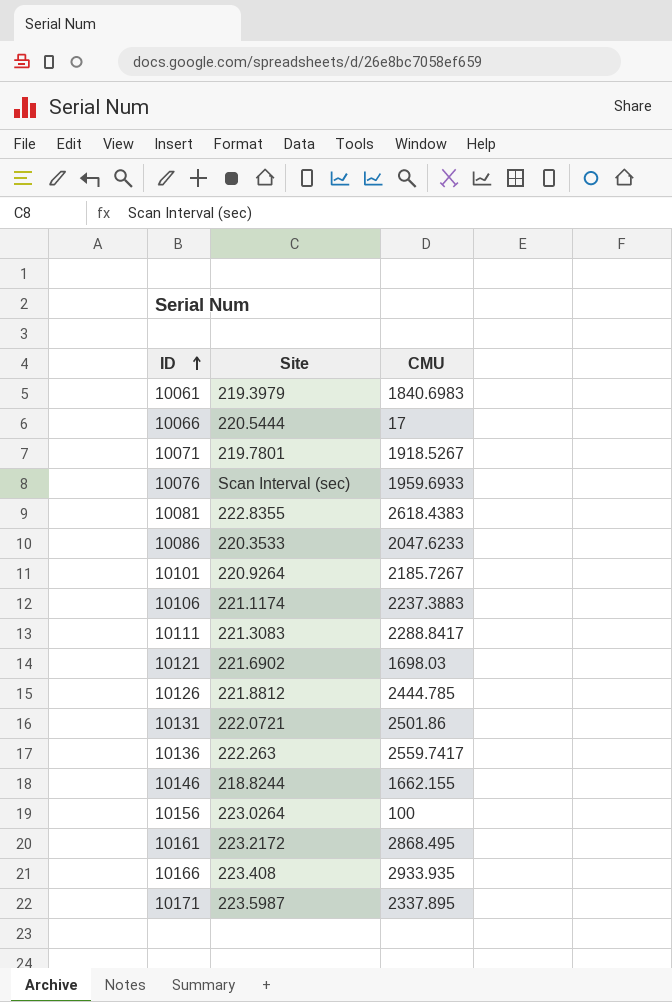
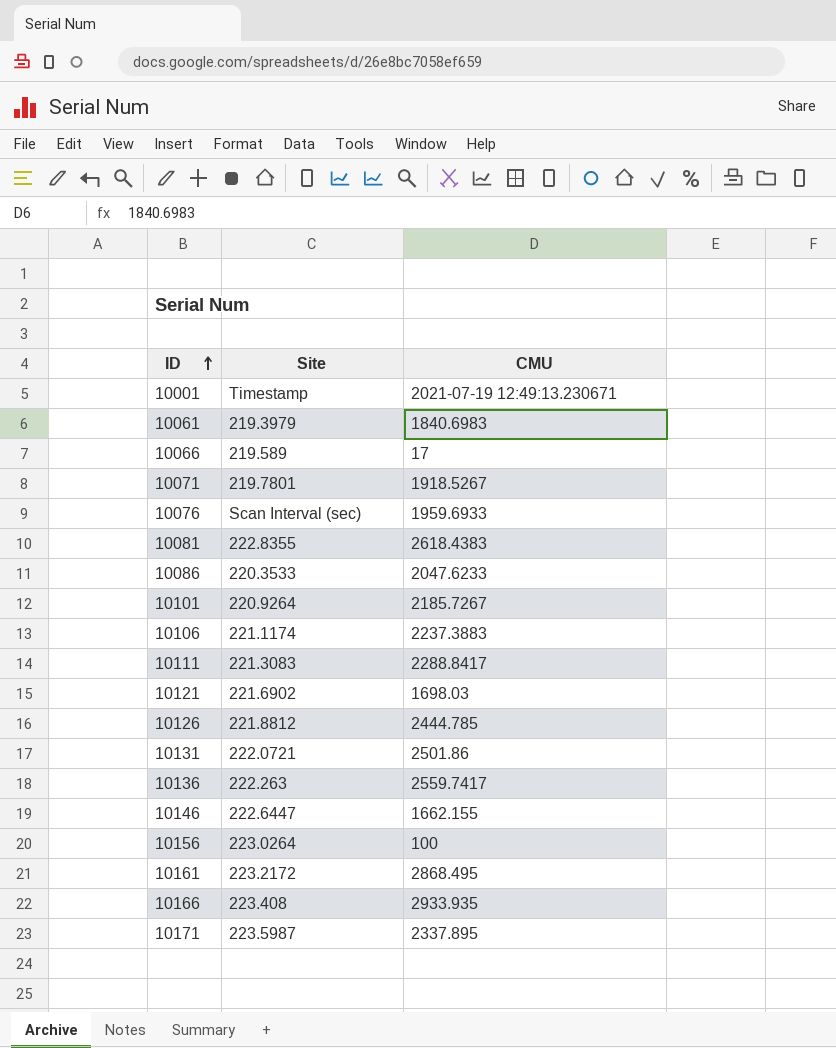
row 10001: none -> Timestamp | 2021-07-19 12:49:13.230671
10066 | Site: 220.5444 -> 219.589
10146 | Site: 218.8244 -> 222.6447

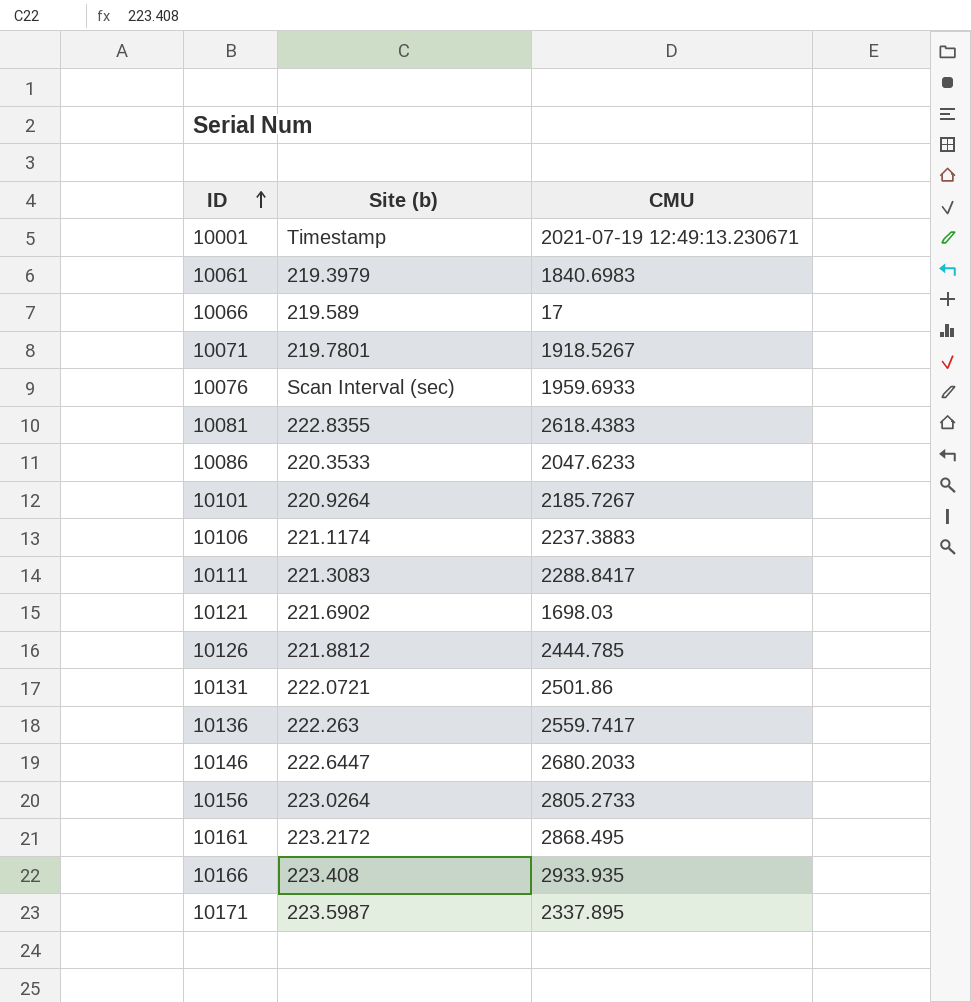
column name: Site -> Site (b)
10146 | CMU: 1662.155 -> 2680.2033
10156 | CMU: 100 -> 2805.2733

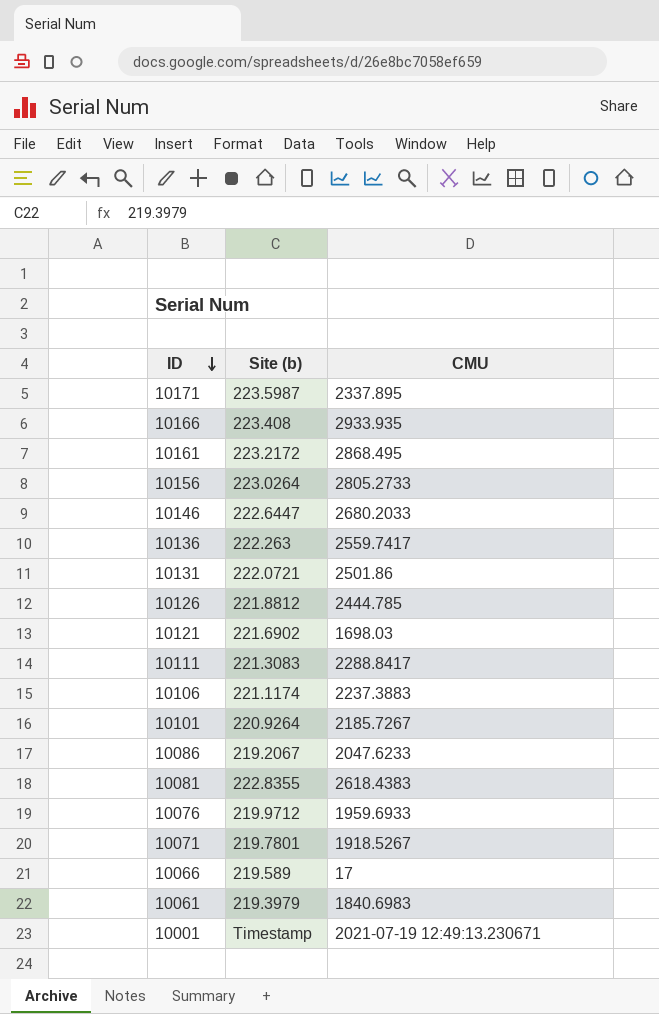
row order: ID ascending -> ID descending
10086 | Site (b): 220.3533 -> 219.2067
10076 | Site (b): Scan Interval (sec) -> 219.9712

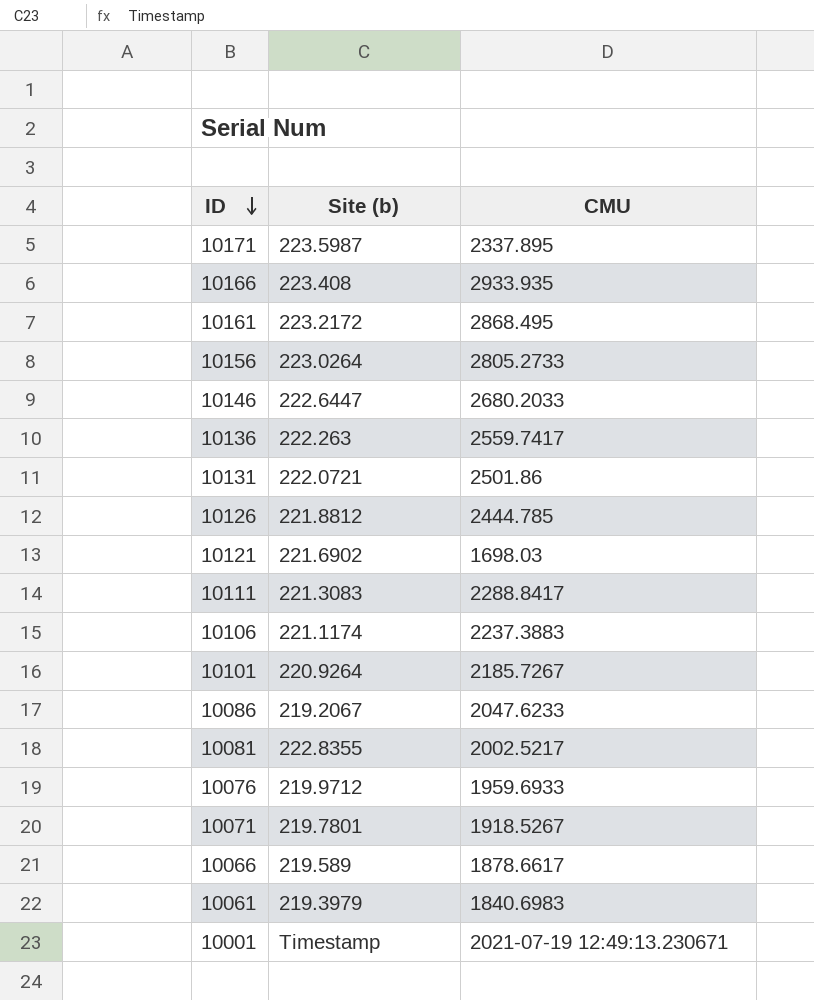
10081 | CMU: 2618.4383 -> 2002.5217
10066 | CMU: 17 -> 1878.6617

